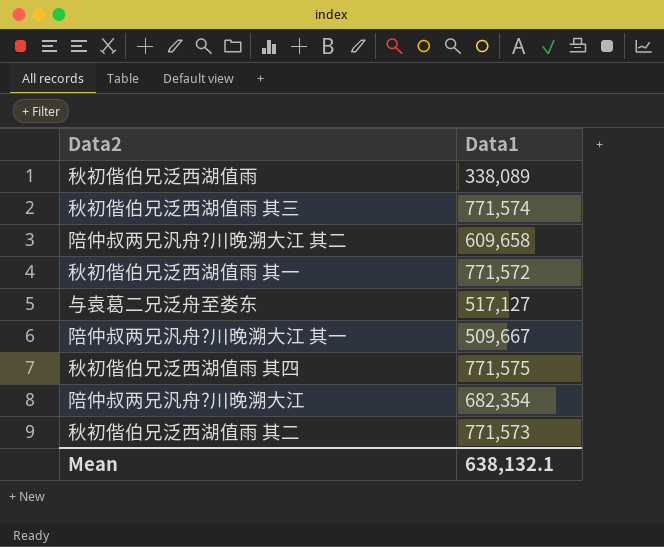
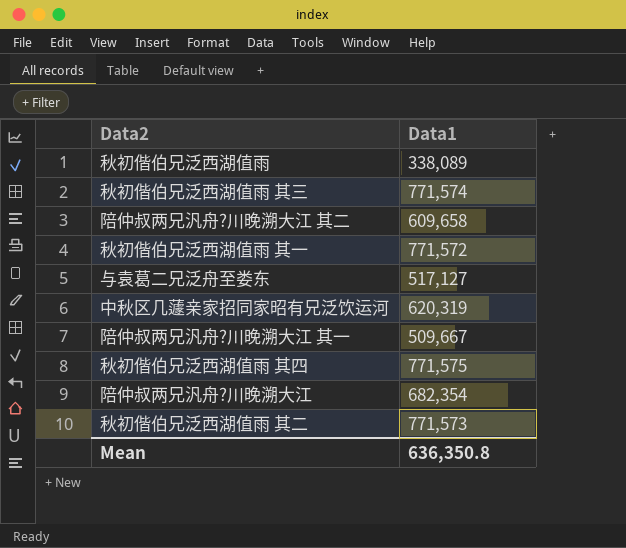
row 中秋区几蘧亲家招同家昭有兄泛饮运河: none -> 620,319
Mean | Data1: 638,132.1 -> 636,350.8

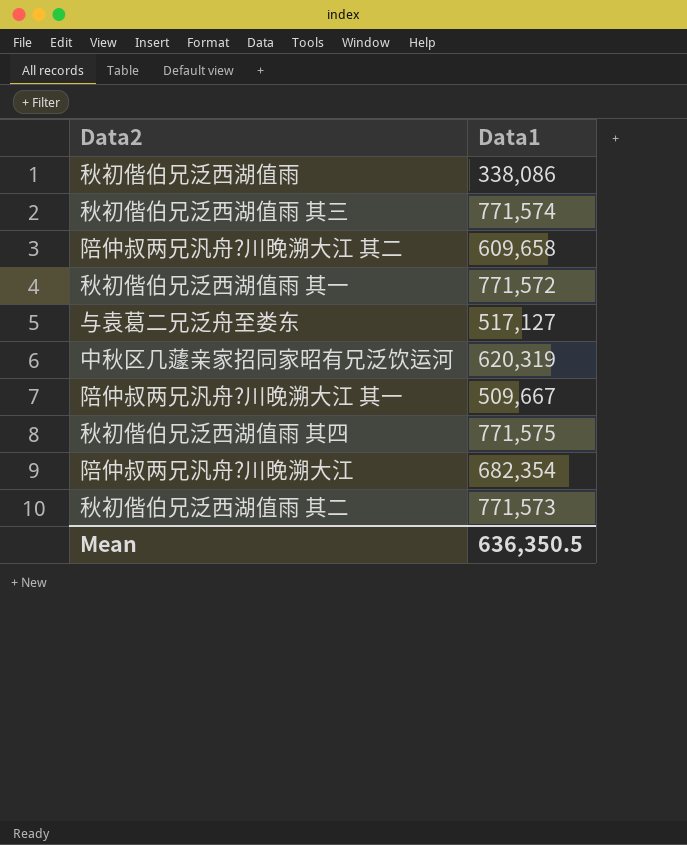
秋初偕伯兄泛西湖值雨 | Data1: 338,089 -> 338,086
Mean | Data1: 636,350.8 -> 636,350.5

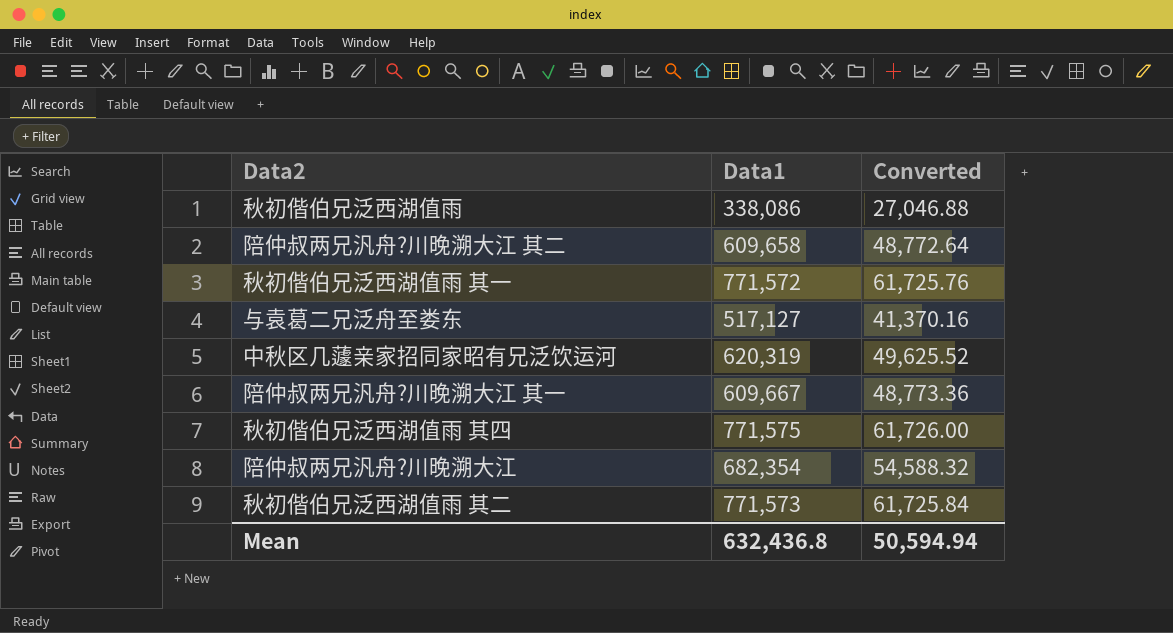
column Converted | formula: none -> [Data1] * 0.08
row 秋初偕伯兄泛西湖值雨 其三: 771,574 -> none
陪仲叔两兄汎舟?川晚溯大江 其一 | Data1: 509,667 -> 609,667
Mean | Data1: 636,350.5 -> 632,436.8

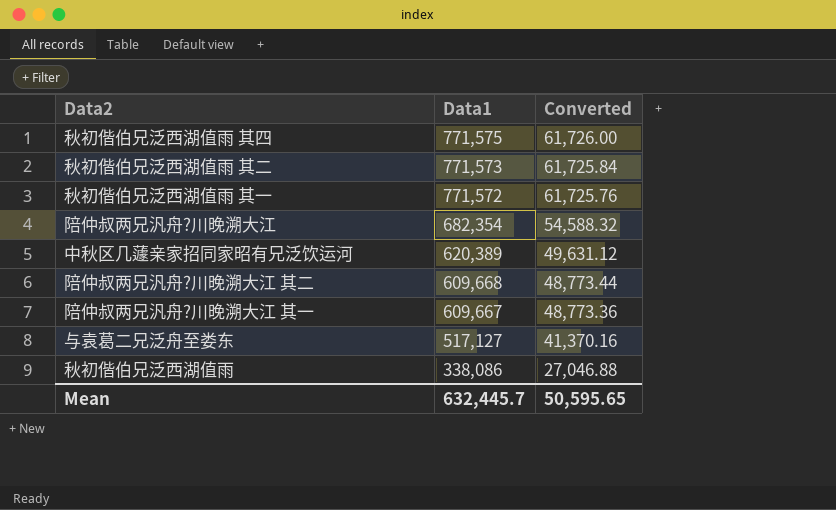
row order: none -> Data1 descending
中秋区几蘧亲家招同家昭有兄泛饮运河 | Data1: 620,319 -> 620,389
中秋区几蘧亲家招同家昭有兄泛饮运河 | Converted: 49,625.52 -> 49,631.12
陪仲叔两兄汎舟?川晚溯大江 其二 | Data1: 609,658 -> 609,668
陪仲叔两兄汎舟?川晚溯大江 其二 | Converted: 48,772.64 -> 48,773.44
Mean | Data1: 632,436.8 -> 632,445.7
Mean | Converted: 50,594.94 -> 50,595.65

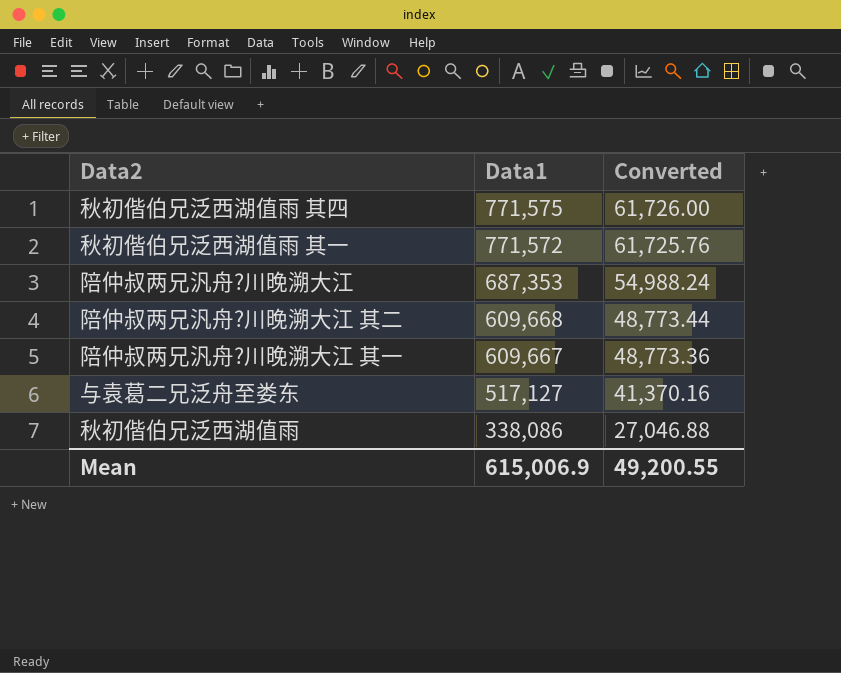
row 秋初偕伯兄泛西湖值雨 其二: 771,573 | 61,725.84 -> none
row 中秋区几蘧亲家招同家昭有兄泛饮运河: 620,389 | 49,631.12 -> none
陪仲叔两兄汎舟?川晚溯大江 | Data1: 682,354 -> 687,353
陪仲叔两兄汎舟?川晚溯大江 | Converted: 54,588.32 -> 54,988.24
Mean | Data1: 632,445.7 -> 615,006.9
Mean | Converted: 50,595.65 -> 49,200.55

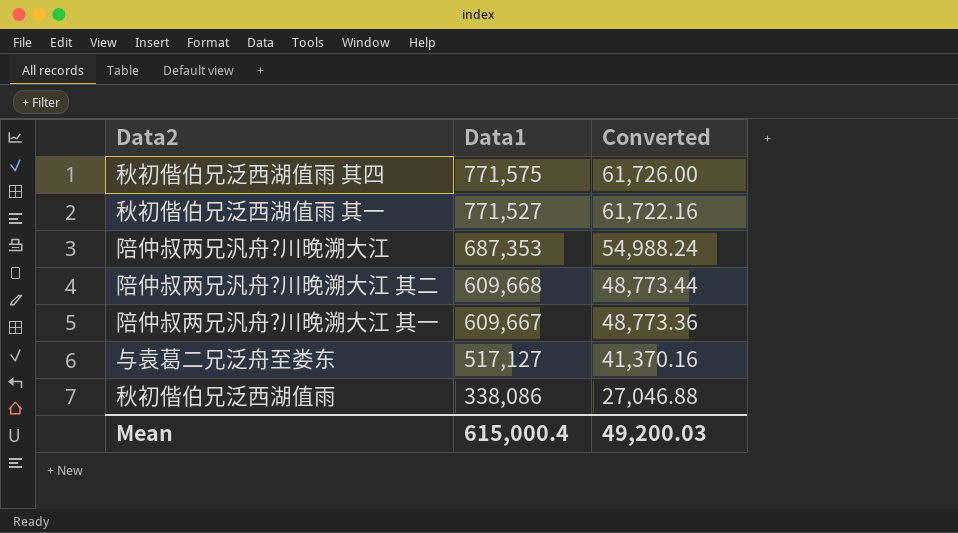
秋初偕伯兄泛西湖值雨 其一 | Data1: 771,572 -> 771,527
秋初偕伯兄泛西湖值雨 其一 | Converted: 61,725.76 -> 61,722.16
Mean | Data1: 615,006.9 -> 615,000.4
Mean | Converted: 49,200.55 -> 49,200.03

